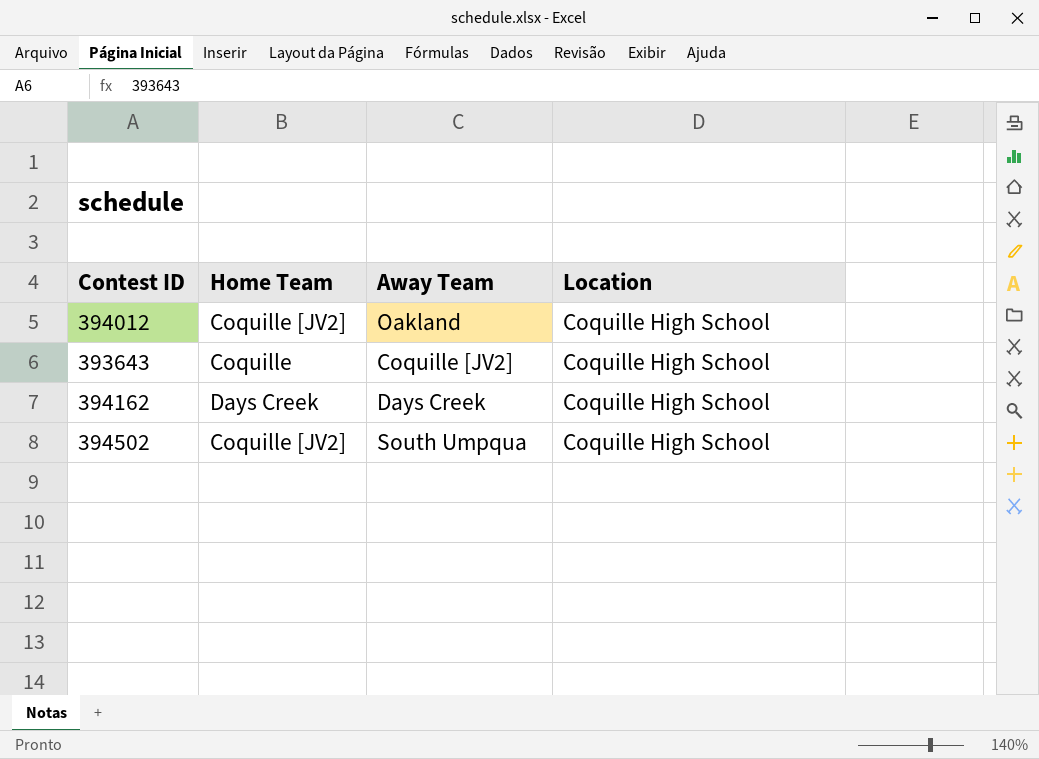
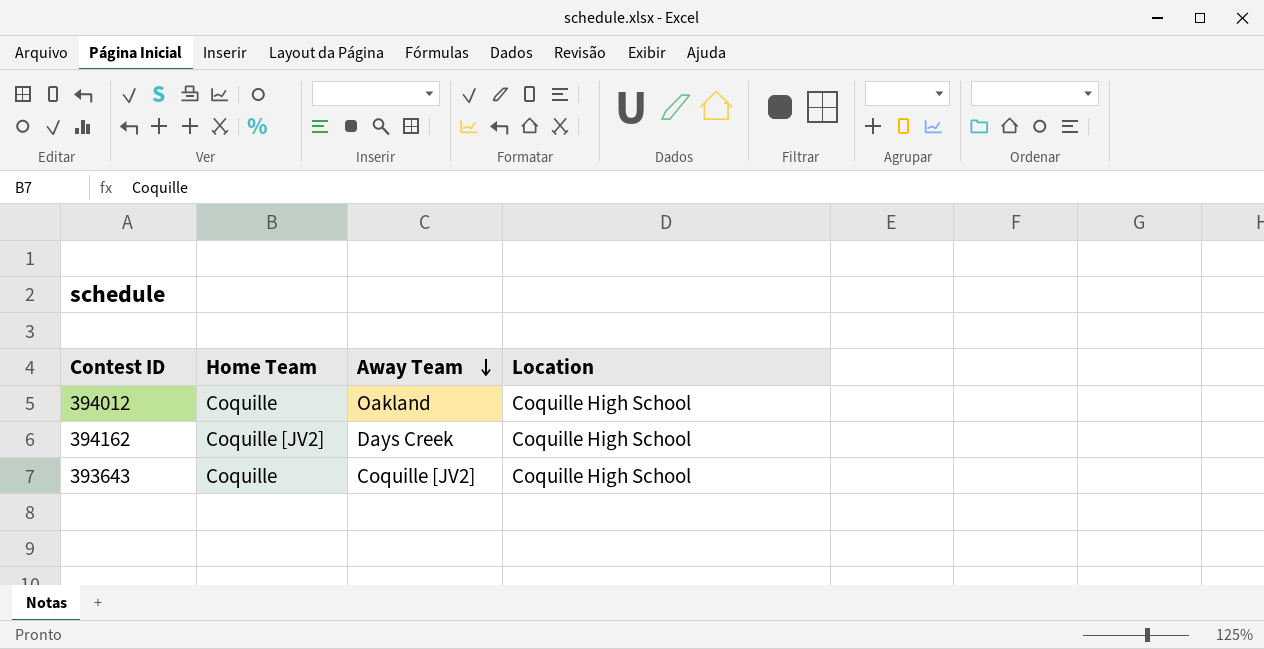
row order: none -> Away Team descending
row 394502: Coquille [JV2] | South Umpqua | Coquille High School -> none
394012 | Home Team: Coquille [JV2] -> Coquille
394162 | Home Team: Days Creek -> Coquille [JV2]

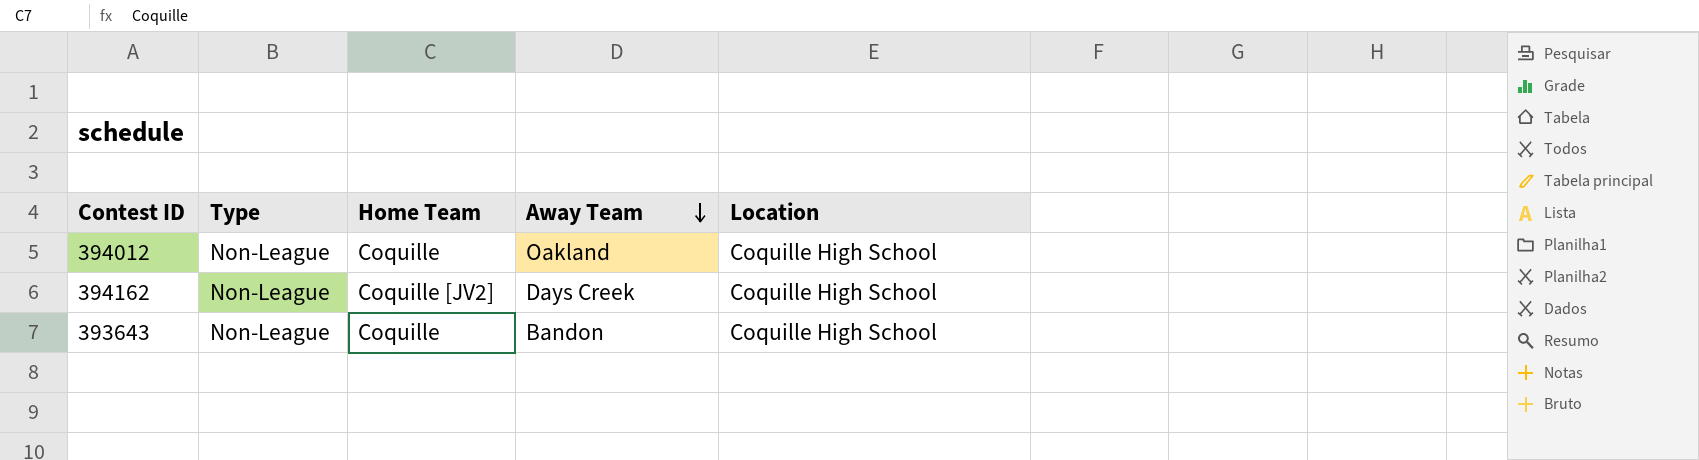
column Type | position: none -> 2
393643 | Away Team: Coquille [JV2] -> Bandon

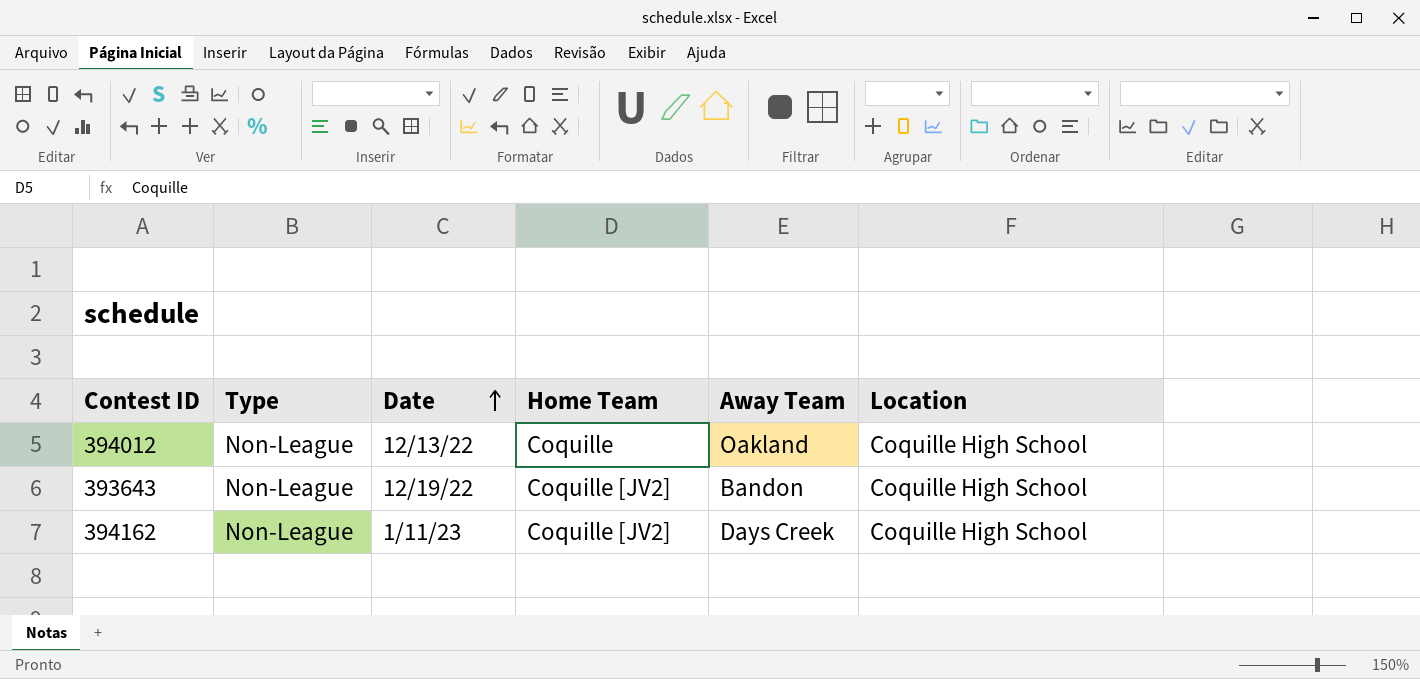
row order: Away Team descending -> Date ascending
column Date | position: none -> 3
393643 | Home Team: Coquille -> Coquille [JV2]

